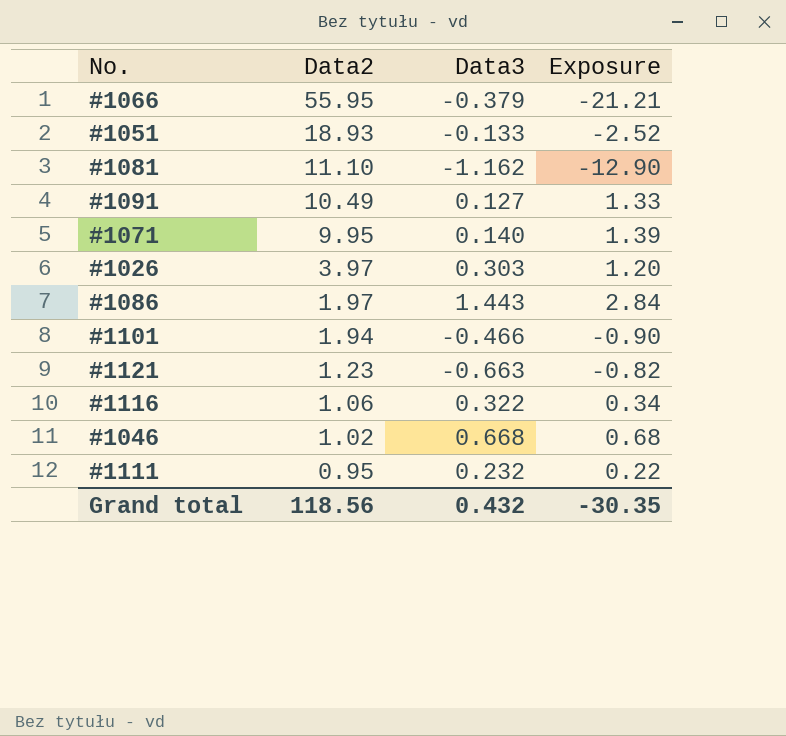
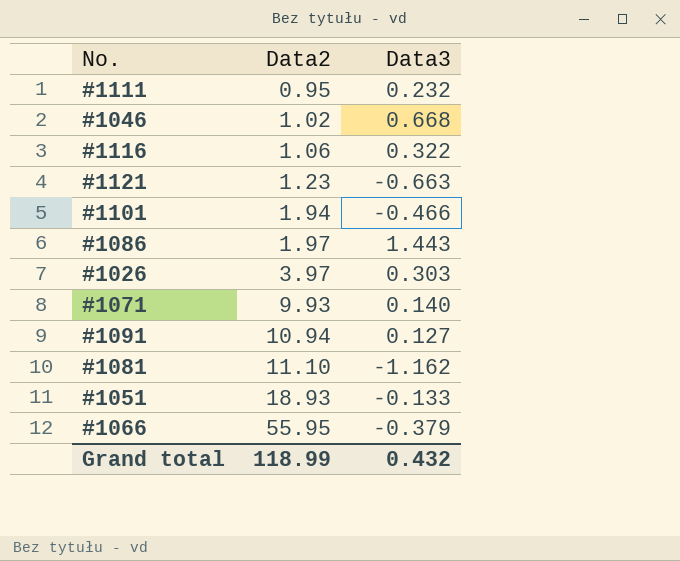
row order: Data2 descending -> Data2 ascending
column Exposure | formula: [Data2] * [Data3] -> none
#1071 | Data2: 9.95 -> 9.93
#1091 | Data2: 10.49 -> 10.94
Grand total | Data2: 118.56 -> 118.99

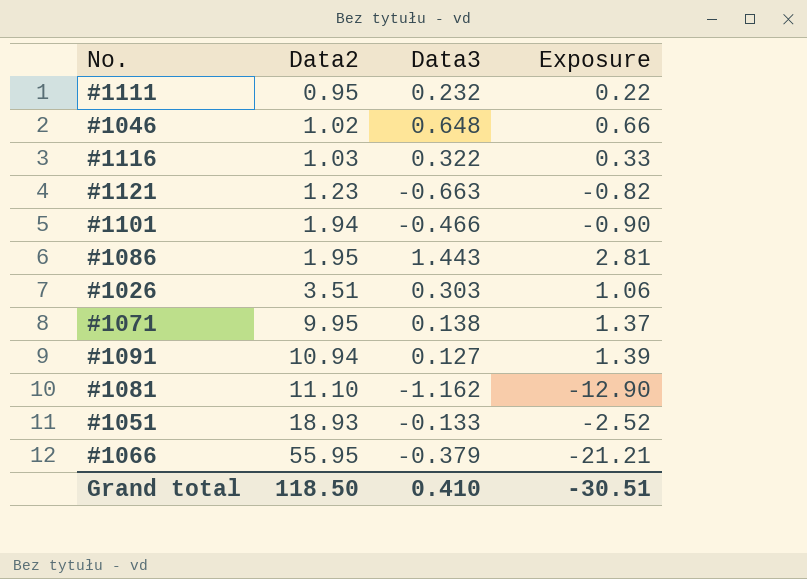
column Exposure | formula: none -> [Data2] * [Data3]
#1046 | Data3: 0.668 -> 0.648
#1116 | Data2: 1.06 -> 1.03
#1086 | Data2: 1.97 -> 1.95
#1026 | Data2: 3.97 -> 3.51
#1071 | Data2: 9.93 -> 9.95
#1071 | Data3: 0.140 -> 0.138
Grand total | Data2: 118.99 -> 118.50
Grand total | Data3: 0.432 -> 0.410

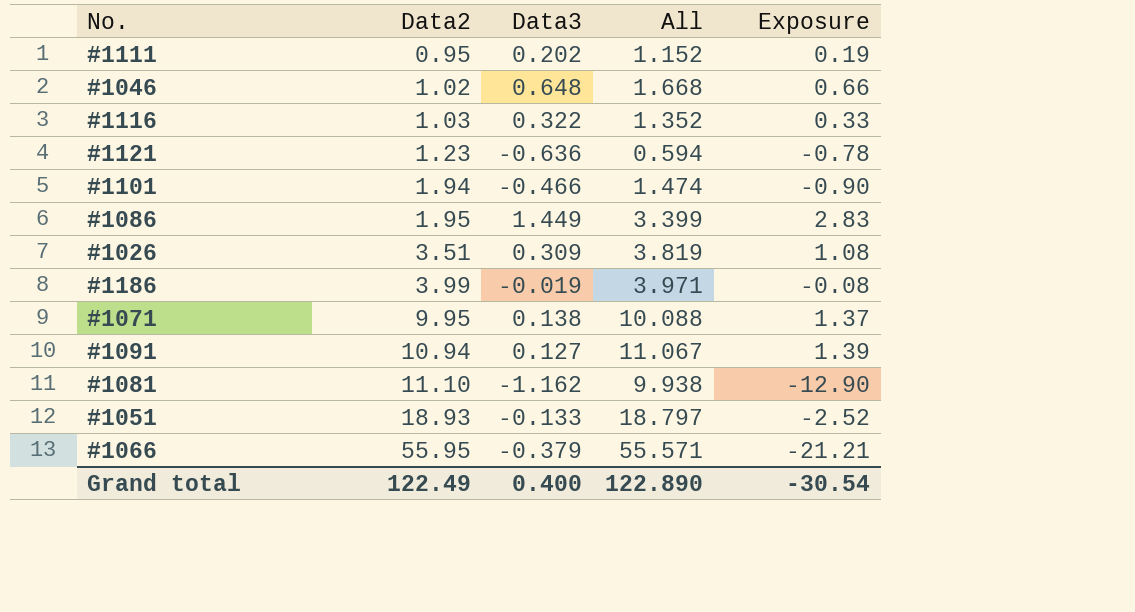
column All | formula: none -> [Data2] + [Data3]
#1111 | Data3: 0.232 -> 0.202
#1111 | Exposure: 0.22 -> 0.19
#1121 | Data3: -0.663 -> -0.636
#1121 | Exposure: -0.82 -> -0.78
#1086 | Data3: 1.443 -> 1.449
#1086 | Exposure: 2.81 -> 2.83
#1026 | Data3: 0.303 -> 0.309
#1026 | Exposure: 1.06 -> 1.08
row #1186: none -> 3.99 | -0.019 | 3.971 | -0.08
Grand total | Data2: 118.50 -> 122.49
Grand total | Data3: 0.410 -> 0.400
Grand total | Exposure: -30.51 -> -30.54

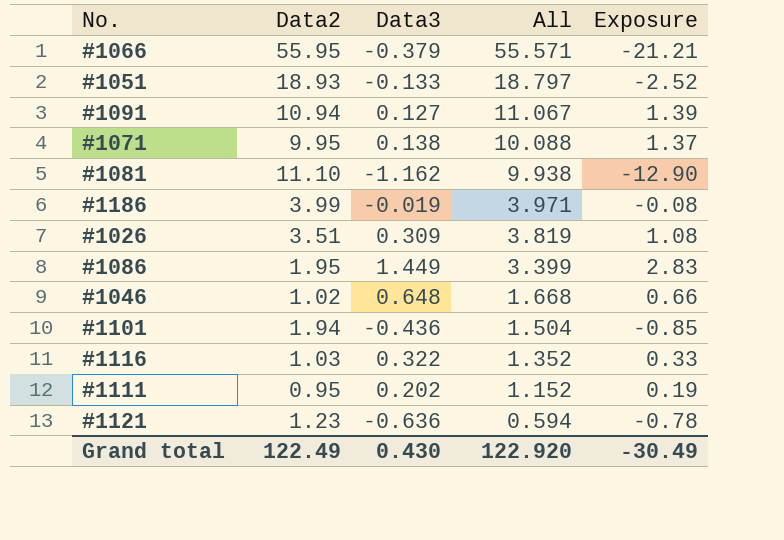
row order: Data2 ascending -> All descending
#1101 | Data3: -0.466 -> -0.436
#1101 | All: 1.474 -> 1.504
#1101 | Exposure: -0.90 -> -0.85
Grand total | Data3: 0.400 -> 0.430
Grand total | All: 122.890 -> 122.920
Grand total | Exposure: -30.54 -> -30.49

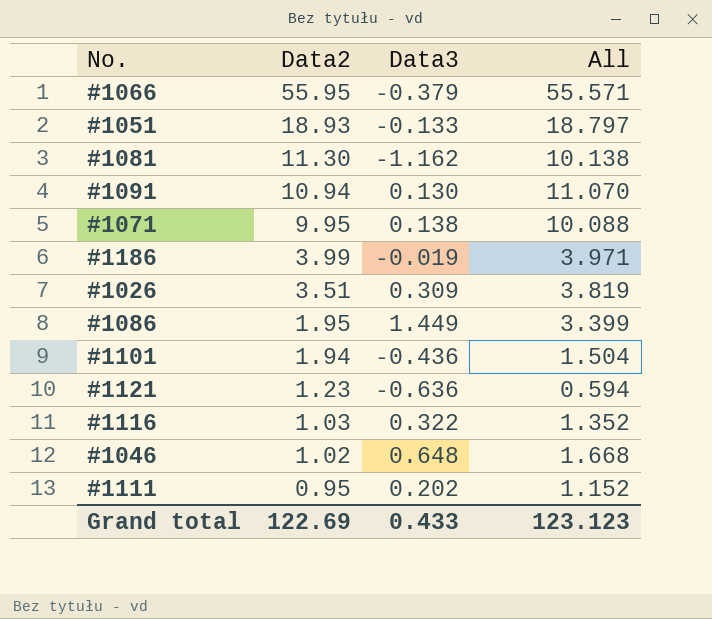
row order: All descending -> Data2 descending
column Exposure | formula: [Data2] * [Data3] -> none
#1081 | Data2: 11.10 -> 11.30
#1081 | All: 9.938 -> 10.138
#1091 | Data3: 0.127 -> 0.130
#1091 | All: 11.067 -> 11.070
Grand total | Data2: 122.49 -> 122.69
Grand total | Data3: 0.430 -> 0.433
Grand total | All: 122.920 -> 123.123

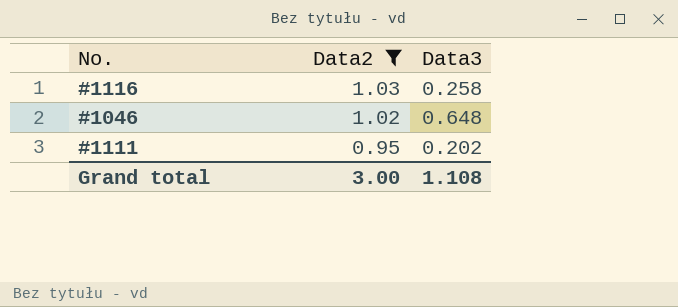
filter: none -> Data2 <= 1.03
column All | formula: [Data2] + [Data3] -> none
#1116 | Data3: 0.322 -> 0.258
Grand total | Data2: 122.69 -> 3.00
Grand total | Data3: 0.433 -> 1.108

